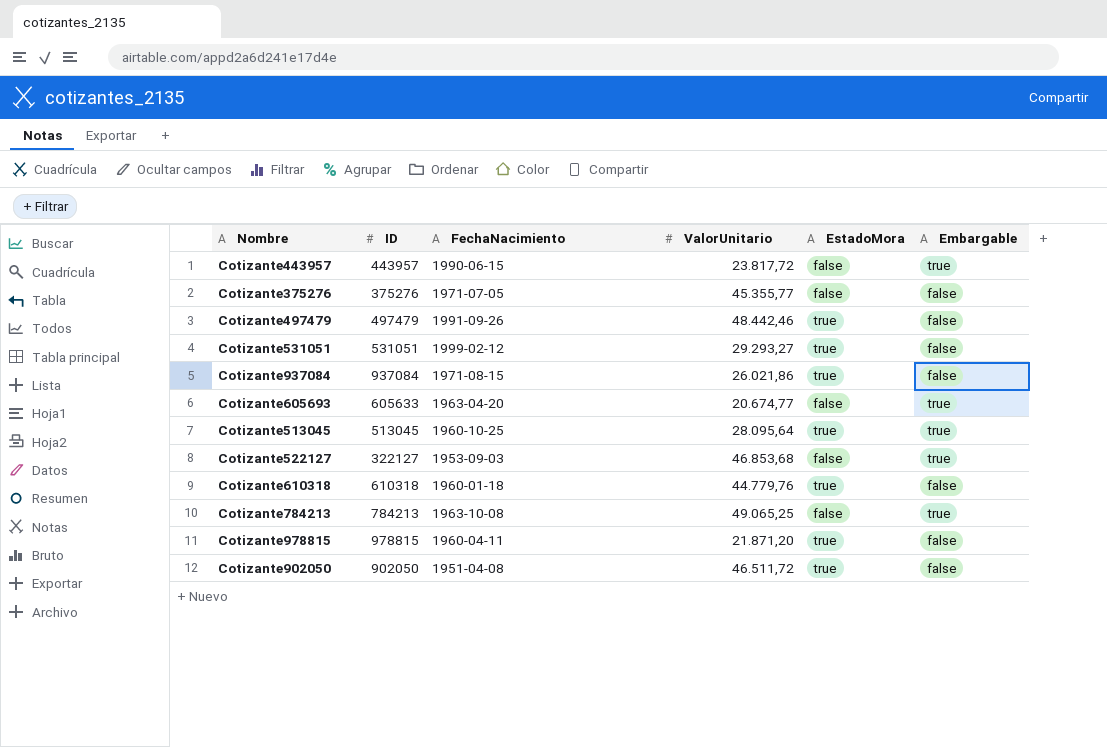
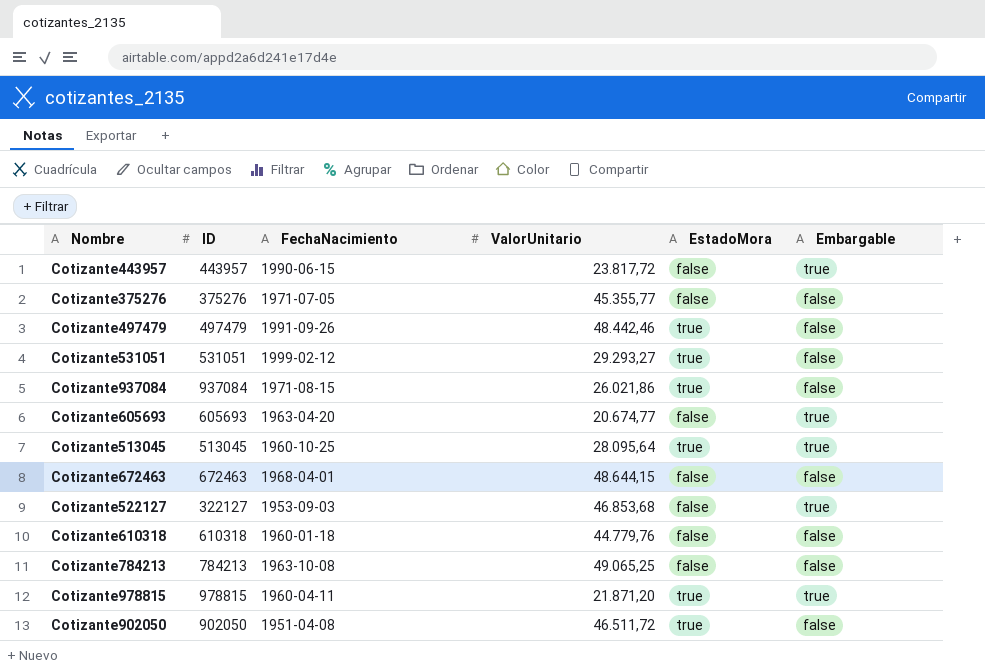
Cotizante605693 | ID: 605633 -> 605693
row Cotizante672463: none -> 672463 | 1968-04-01 | 48.644,15 | false | false
Cotizante610318 | EstadoMora: true -> false
Cotizante784213 | Embargable: true -> false
Cotizante978815 | Embargable: false -> true

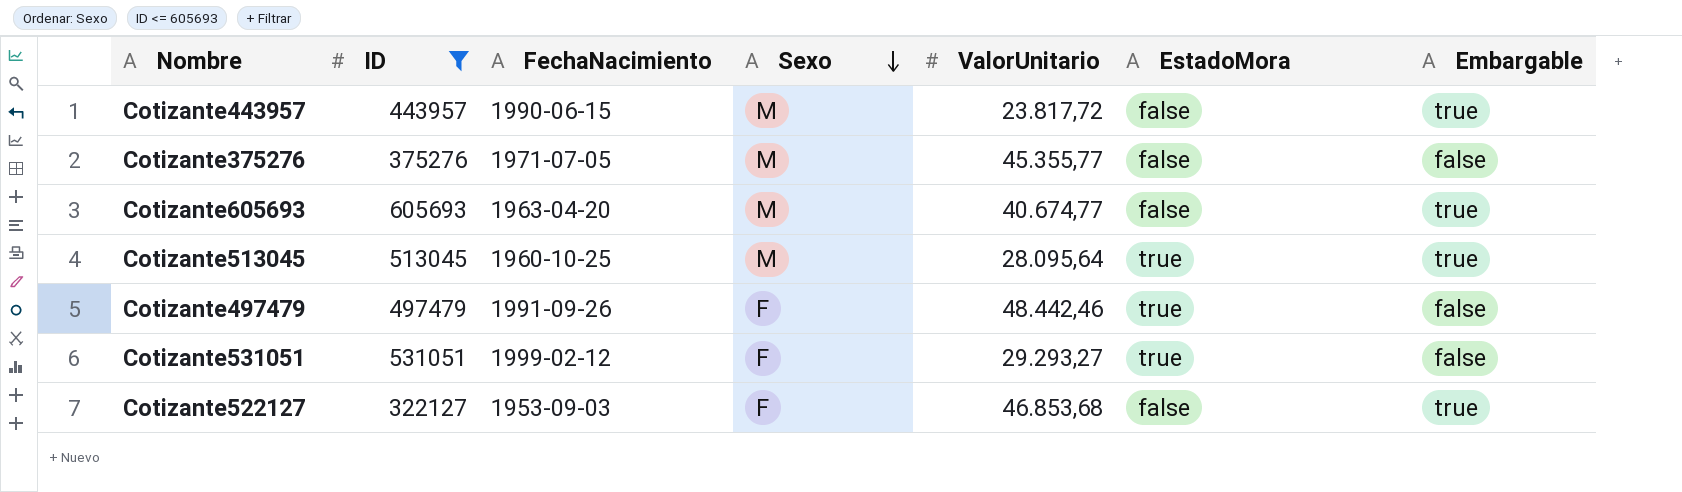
filter: none -> ID <= 605693
row order: none -> Sexo descending
column Sexo | position: none -> 4
Cotizante605693 | ValorUnitario: 20.674,77 -> 40.674,77

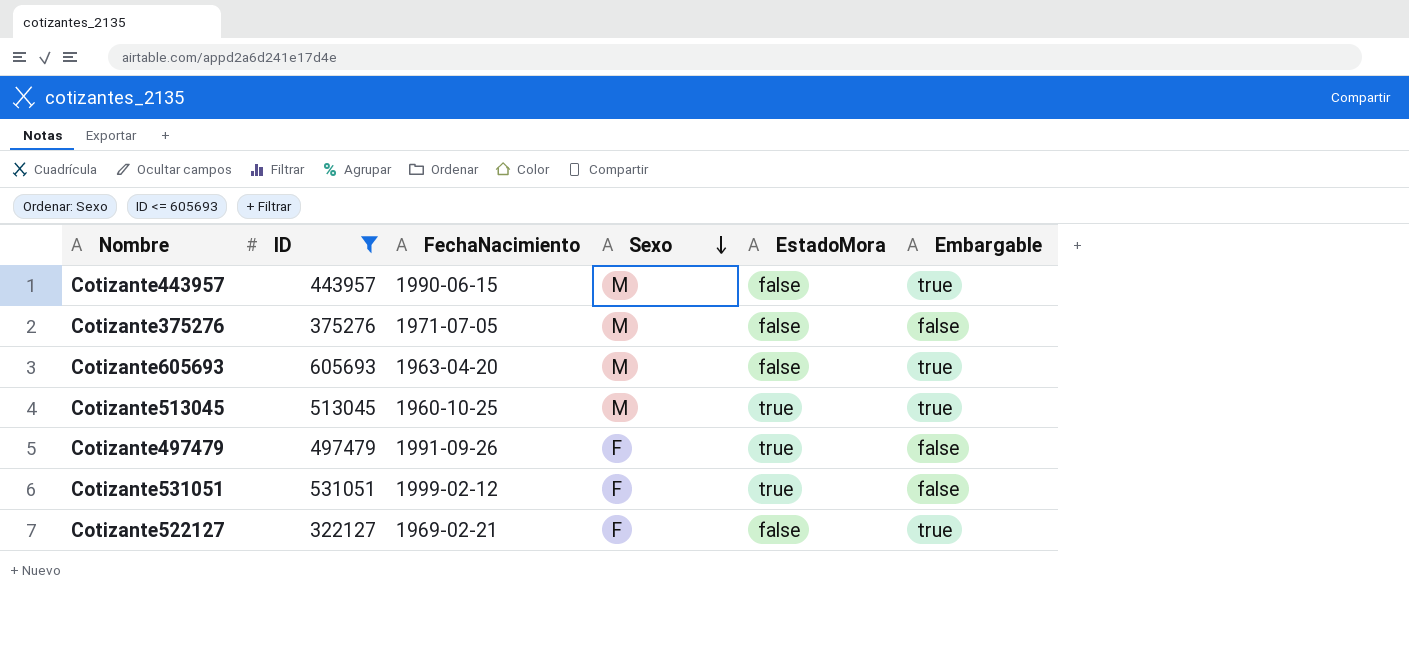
column ValorUnitario | position: 5 -> none
Cotizante522127 | FechaNacimiento: 1953-09-03 -> 1969-02-21

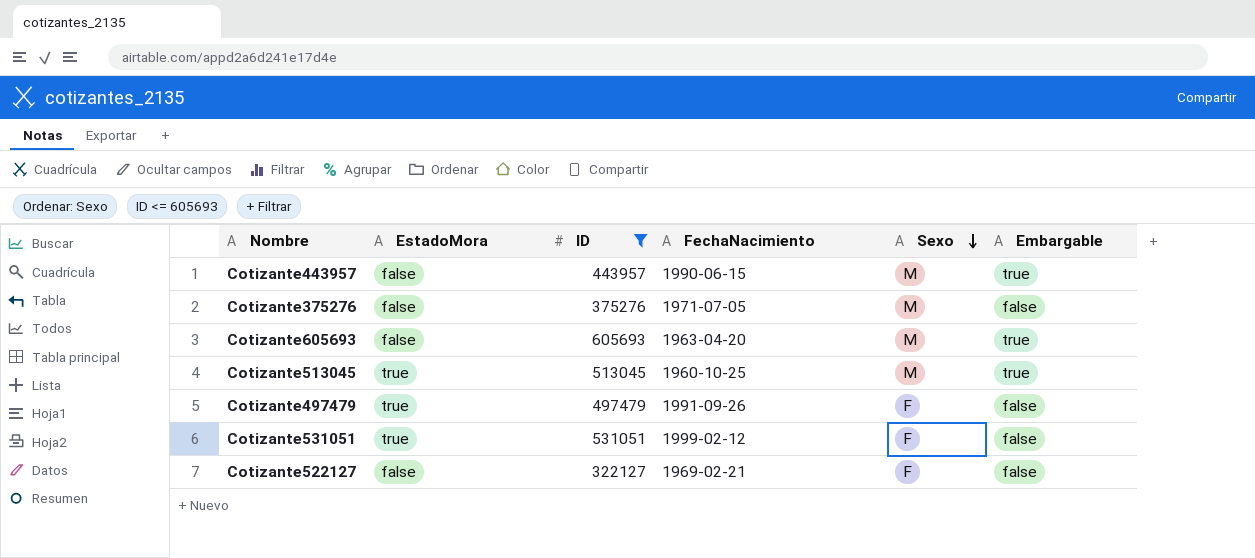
column EstadoMora | position: 5 -> 2
Cotizante522127 | Embargable: true -> false

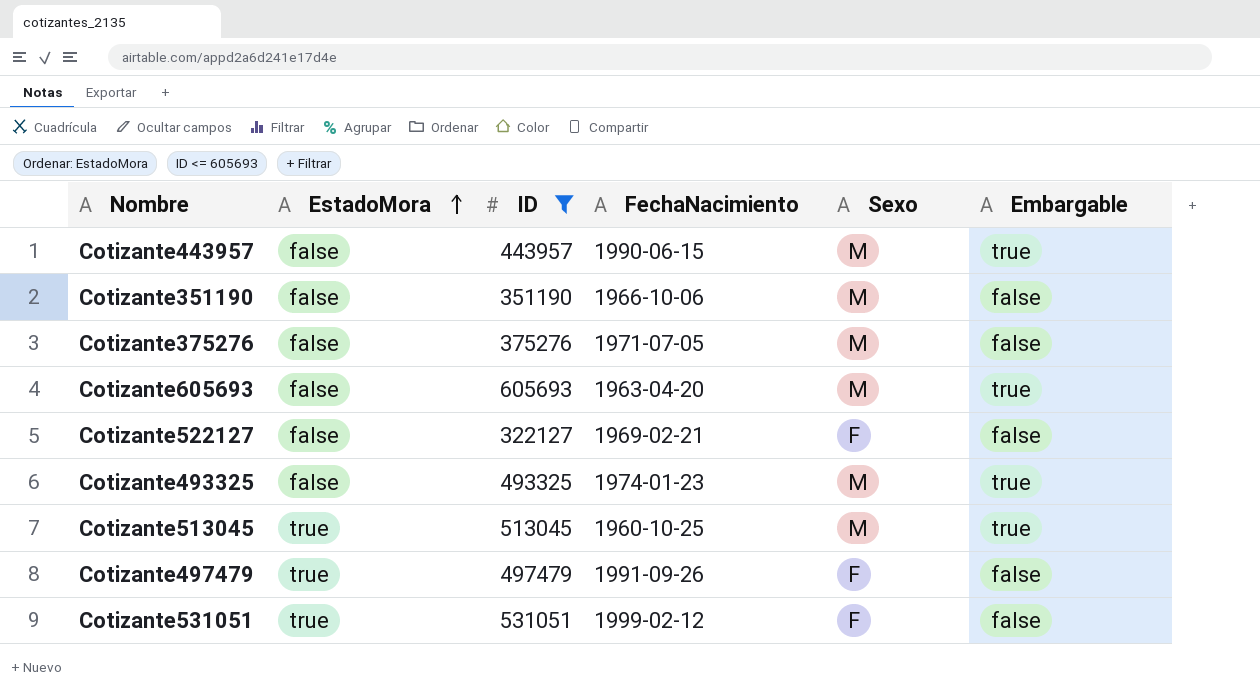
row order: Sexo descending -> EstadoMora ascending
row Cotizante351190: none -> false | 351190 | 1966-10-06 | M | false
row Cotizante493325: none -> false | 493325 | 1974-01-23 | M | true

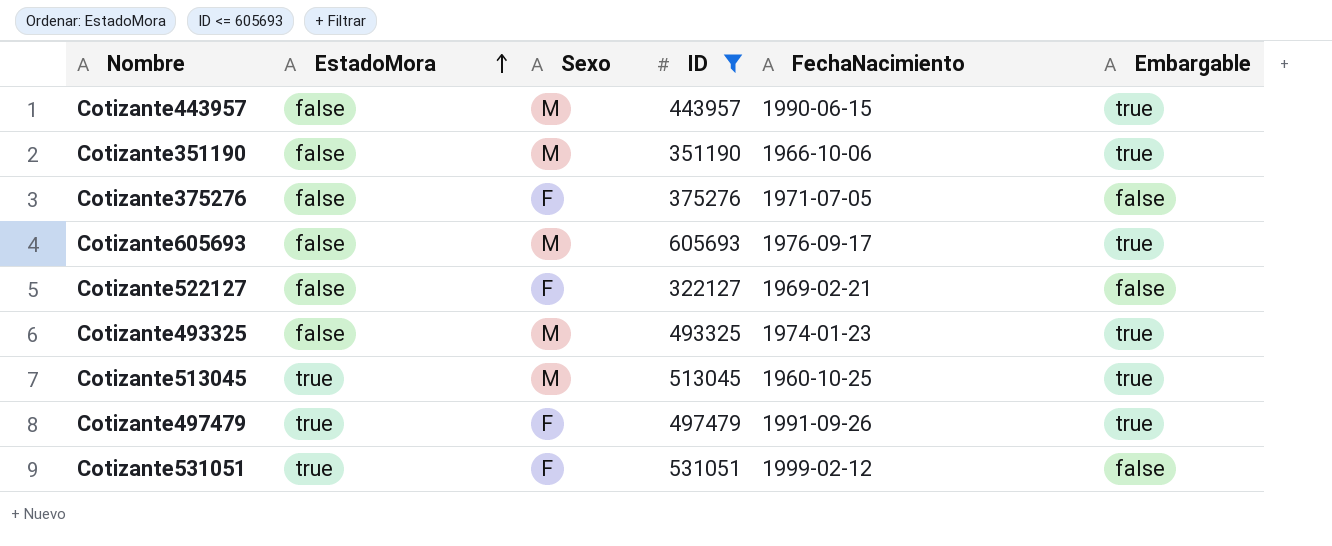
column Sexo | position: 5 -> 3
Cotizante351190 | Embargable: false -> true
Cotizante375276 | Sexo: M -> F
Cotizante605693 | FechaNacimiento: 1963-04-20 -> 1976-09-17
Cotizante497479 | Embargable: false -> true

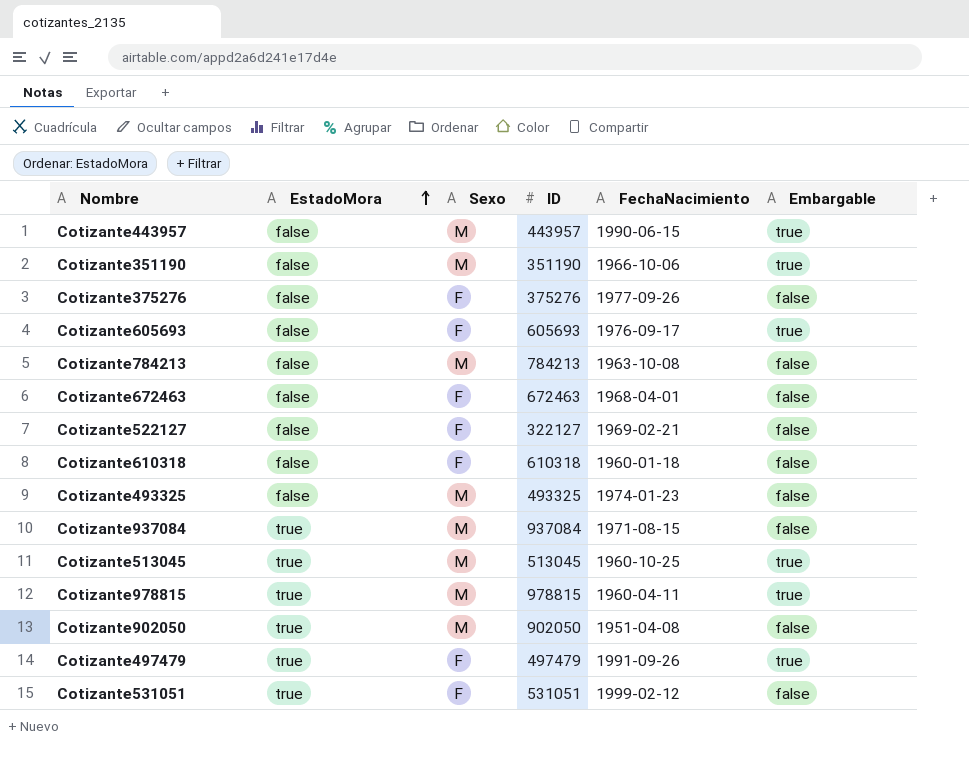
filter: ID <= 605693 -> none
Cotizante375276 | FechaNacimiento: 1971-07-05 -> 1977-09-26
Cotizante605693 | Sexo: M -> F
Cotizante493325 | Embargable: true -> false

